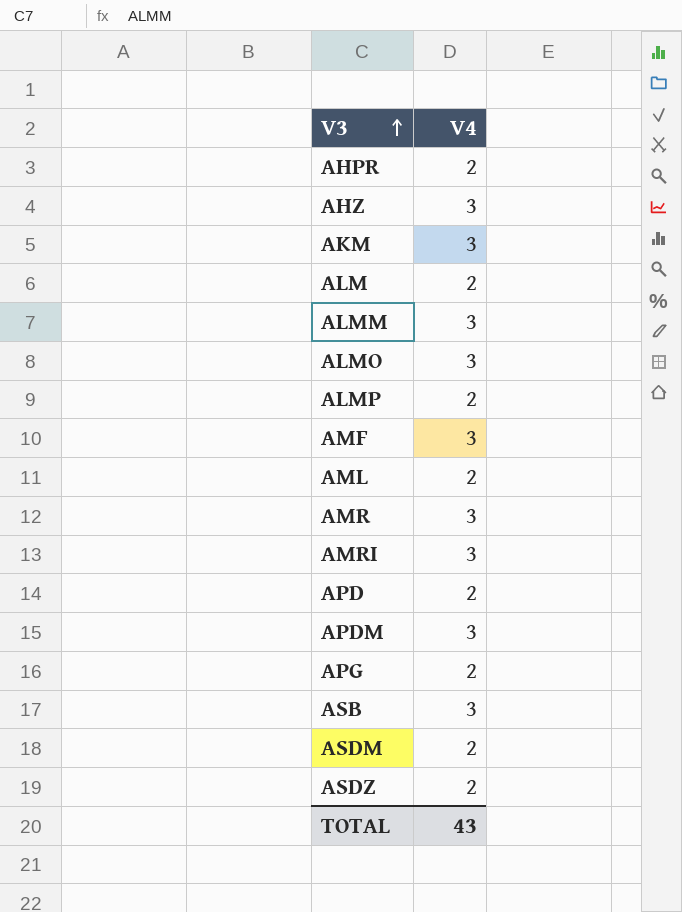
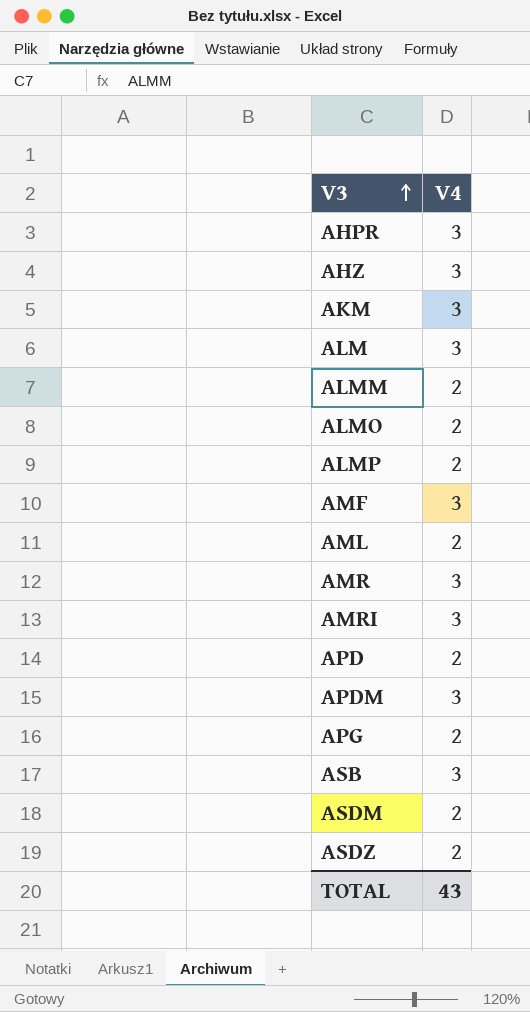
AHPR | V4: 2 -> 3
ALM | V4: 2 -> 3
ALMM | V4: 3 -> 2
ALMO | V4: 3 -> 2

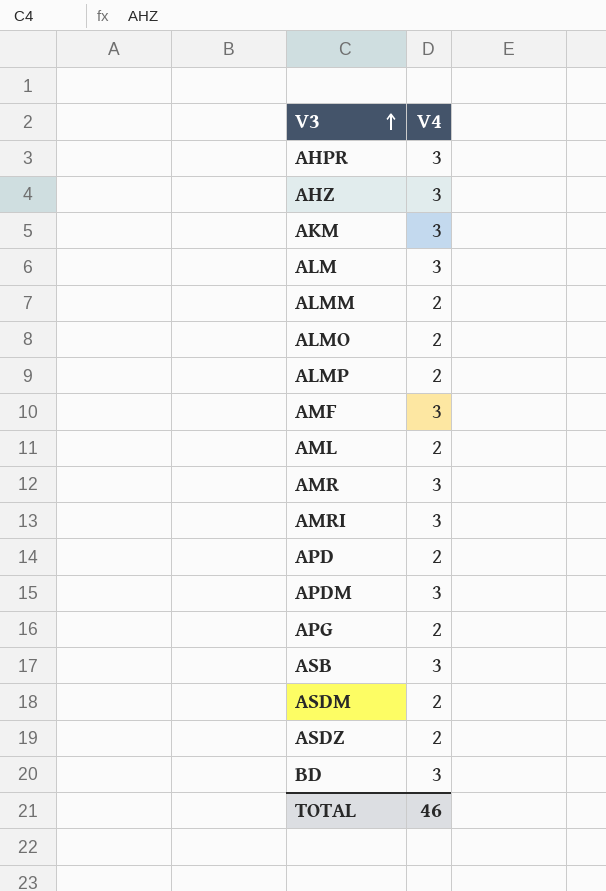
row BD: none -> 3
TOTAL | V4: 43 -> 46

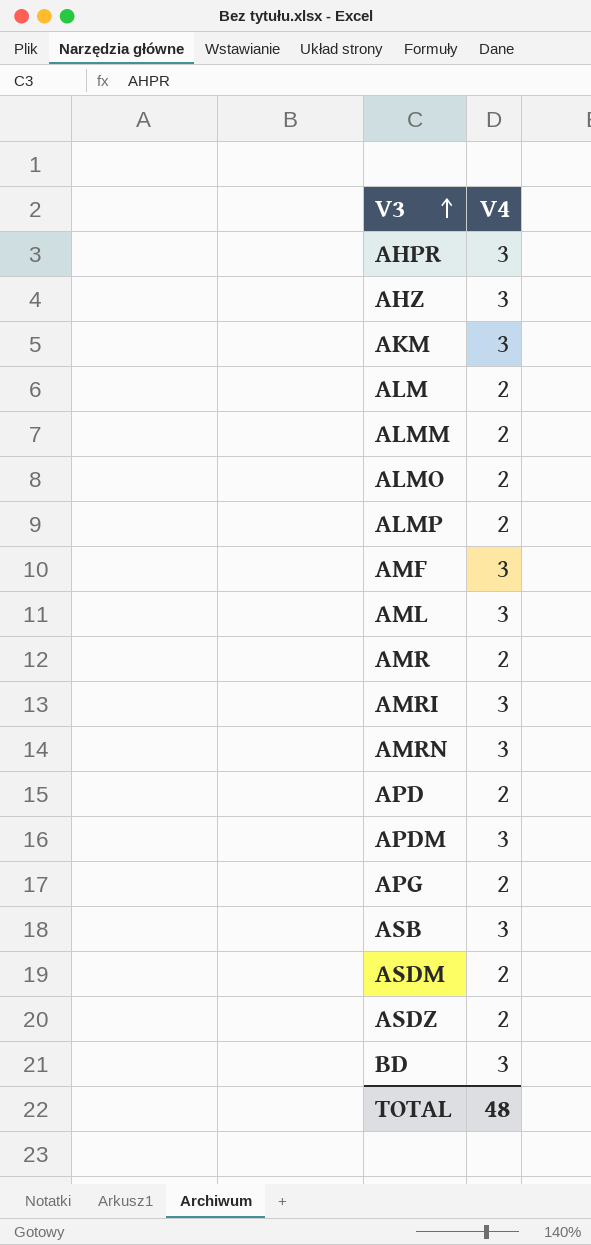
ALM | V4: 3 -> 2
AML | V4: 2 -> 3
AMR | V4: 3 -> 2
row AMRN: none -> 3
TOTAL | V4: 46 -> 48

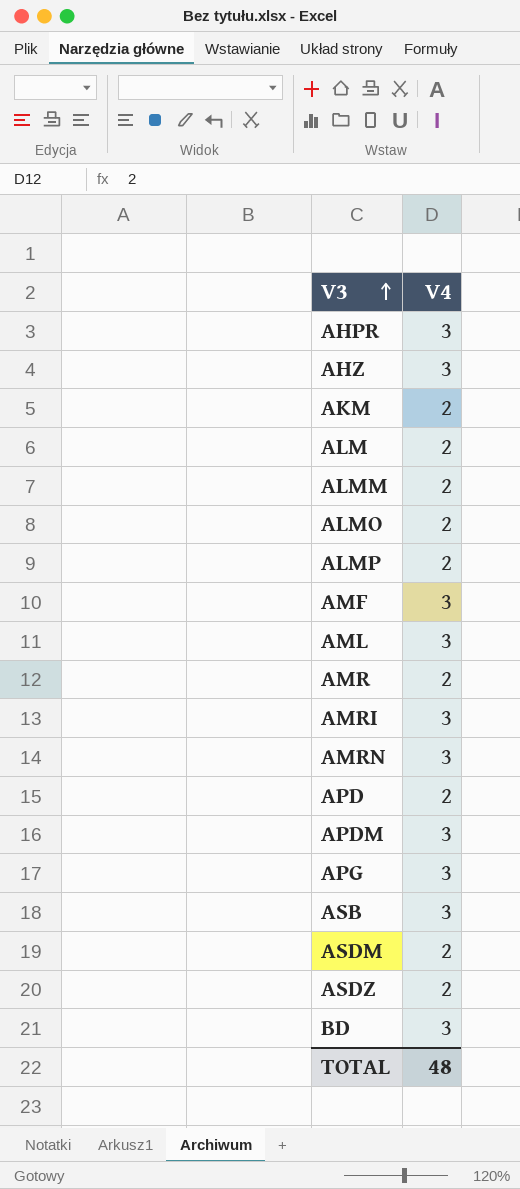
AKM | V4: 3 -> 2
APG | V4: 2 -> 3

